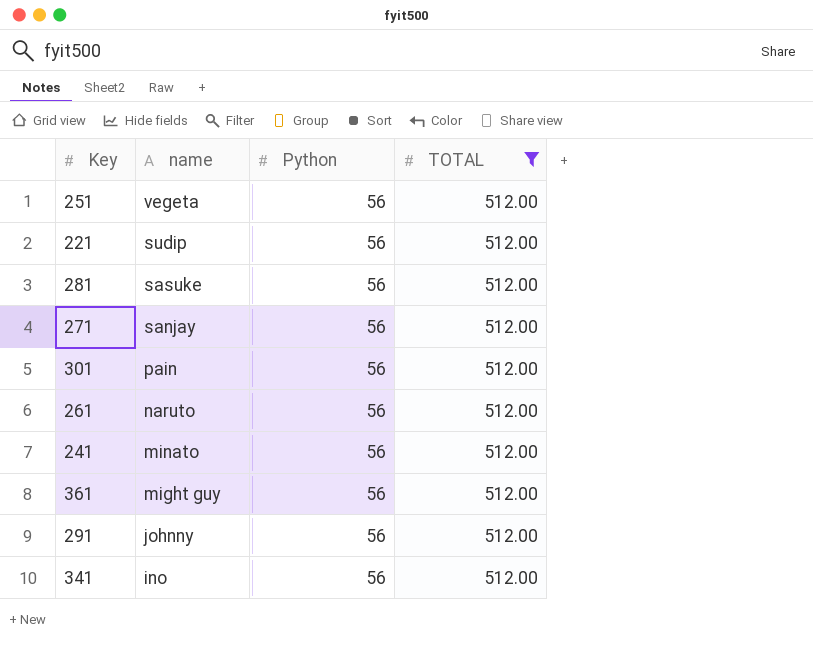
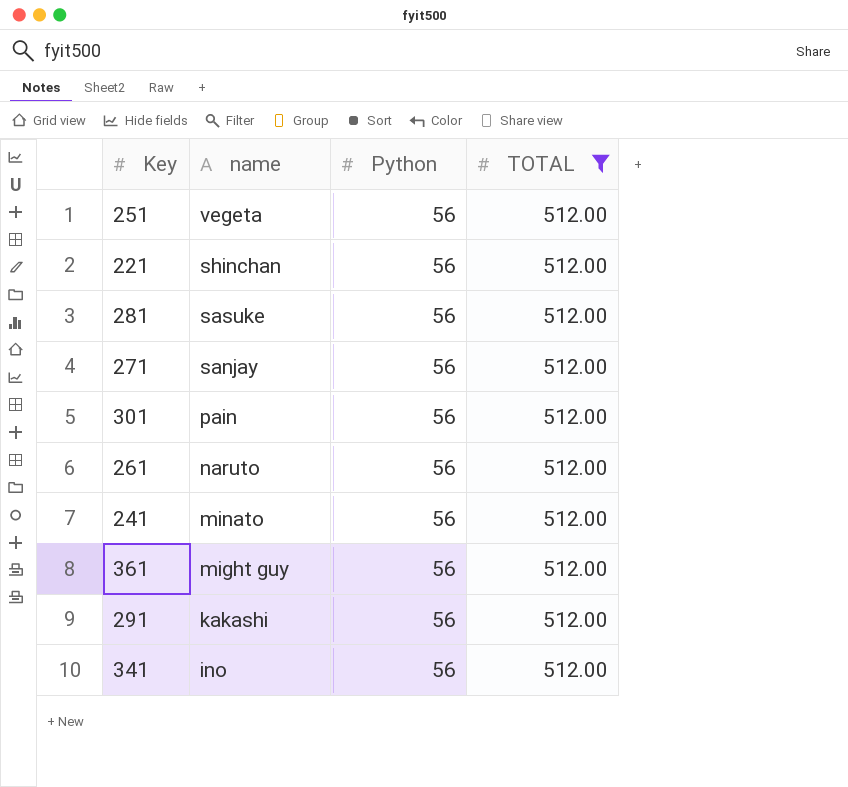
221 | name: sudip -> shinchan
291 | name: johnny -> kakashi

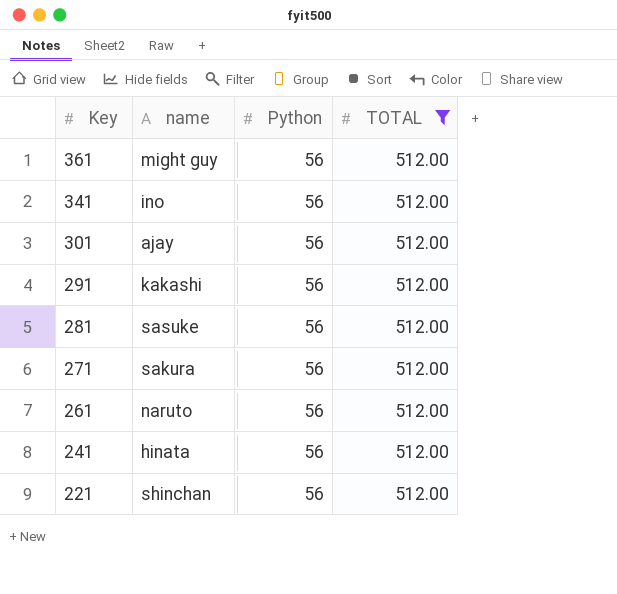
row order: name descending -> Key descending
row 251: vegeta | 56 | 512.00 -> none
301 | name: pain -> ajay
271 | name: sanjay -> sakura
241 | name: minato -> hinata

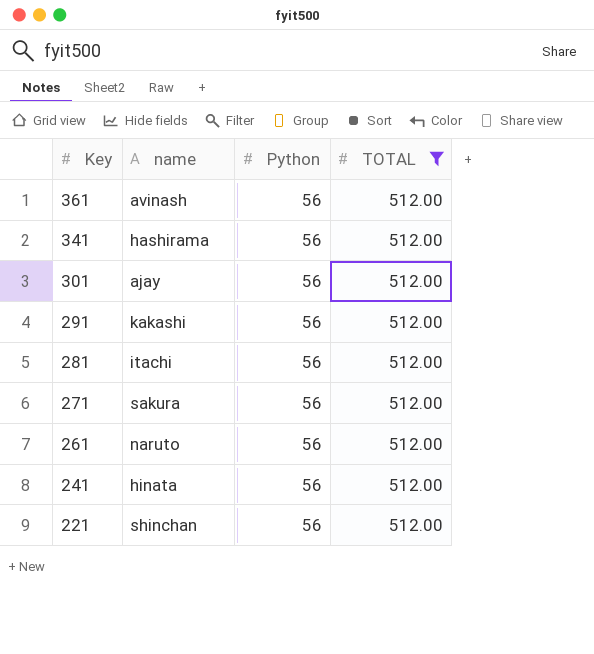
361 | name: might guy -> avinash
341 | name: ino -> hashirama
281 | name: sasuke -> itachi

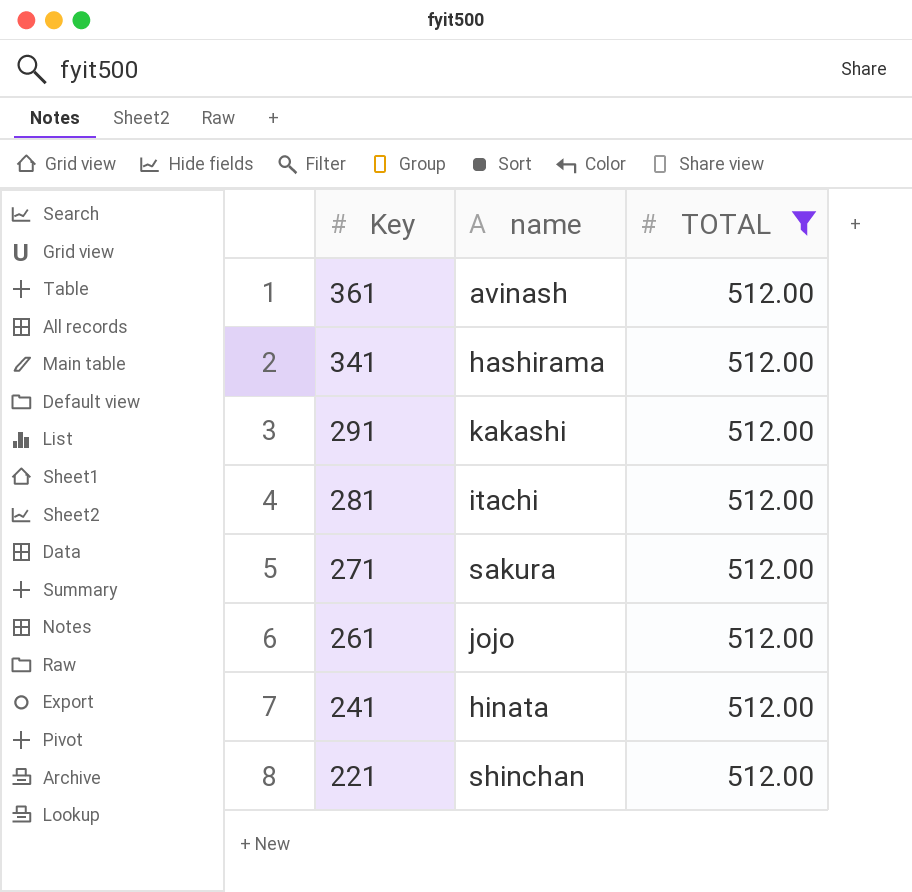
column Python | position: 3 -> none
row 301: ajay | 56 | 512.00 -> none
261 | name: naruto -> jojo

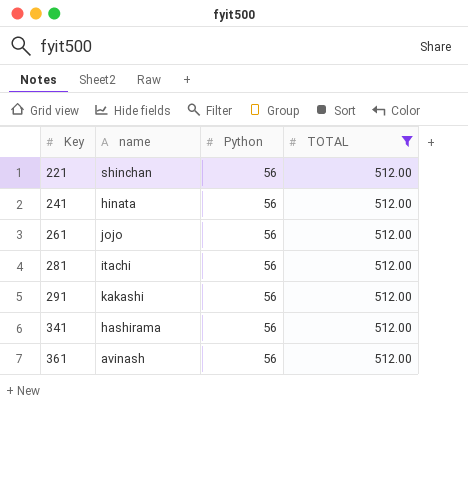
row order: Key descending -> Key ascending
column Python | position: none -> 3
row 271: sakura | 512.00 -> none

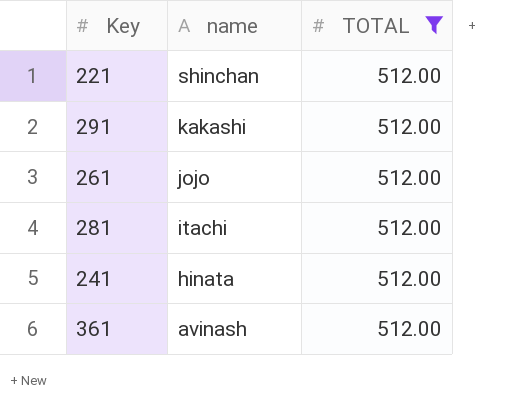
row order: Key ascending -> name descending
column Python | position: 3 -> none
row 341: hashirama | 56 | 512.00 -> none

